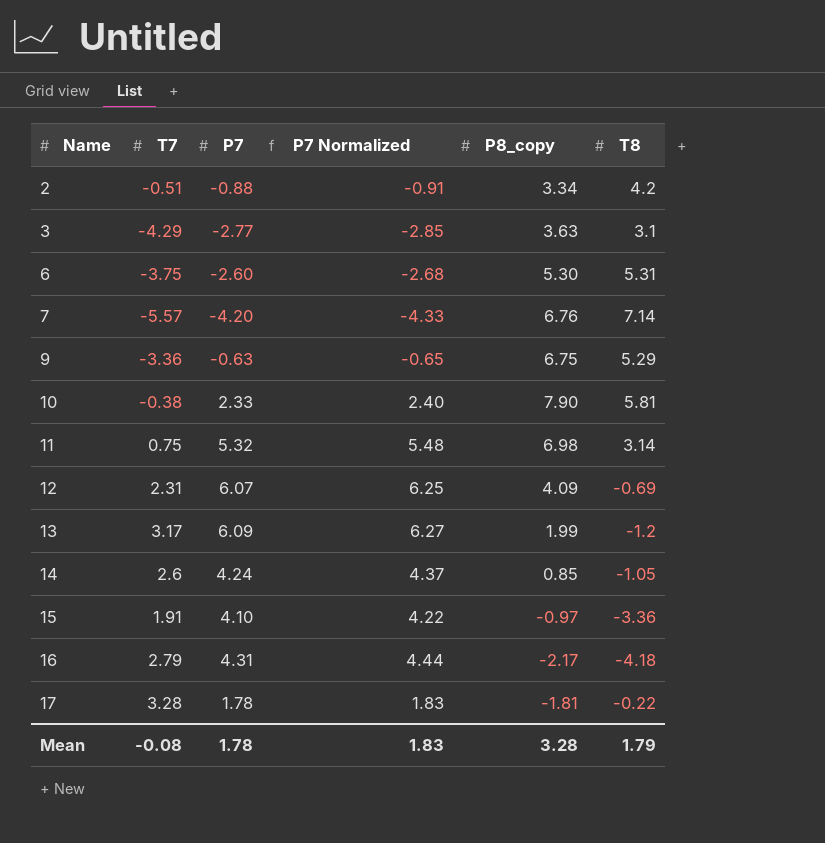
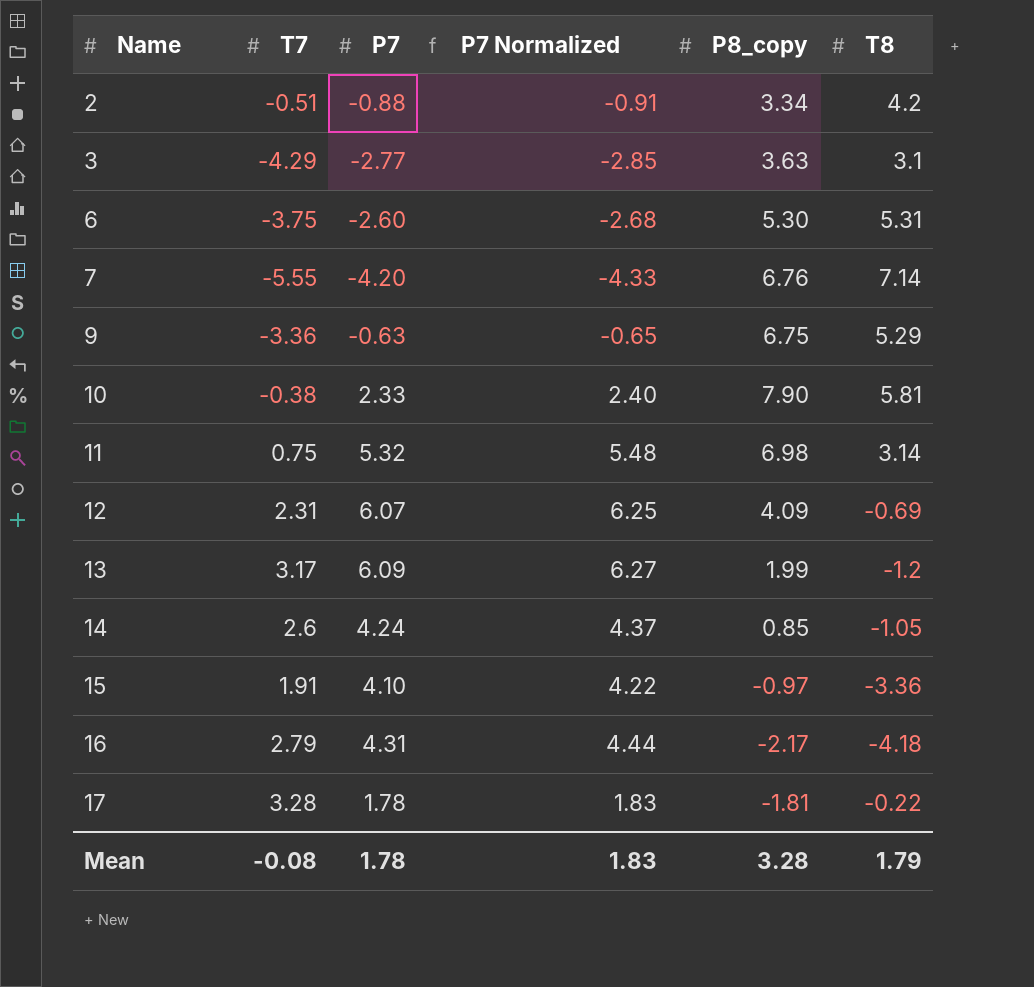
7 | T7: -5.57 -> -5.55

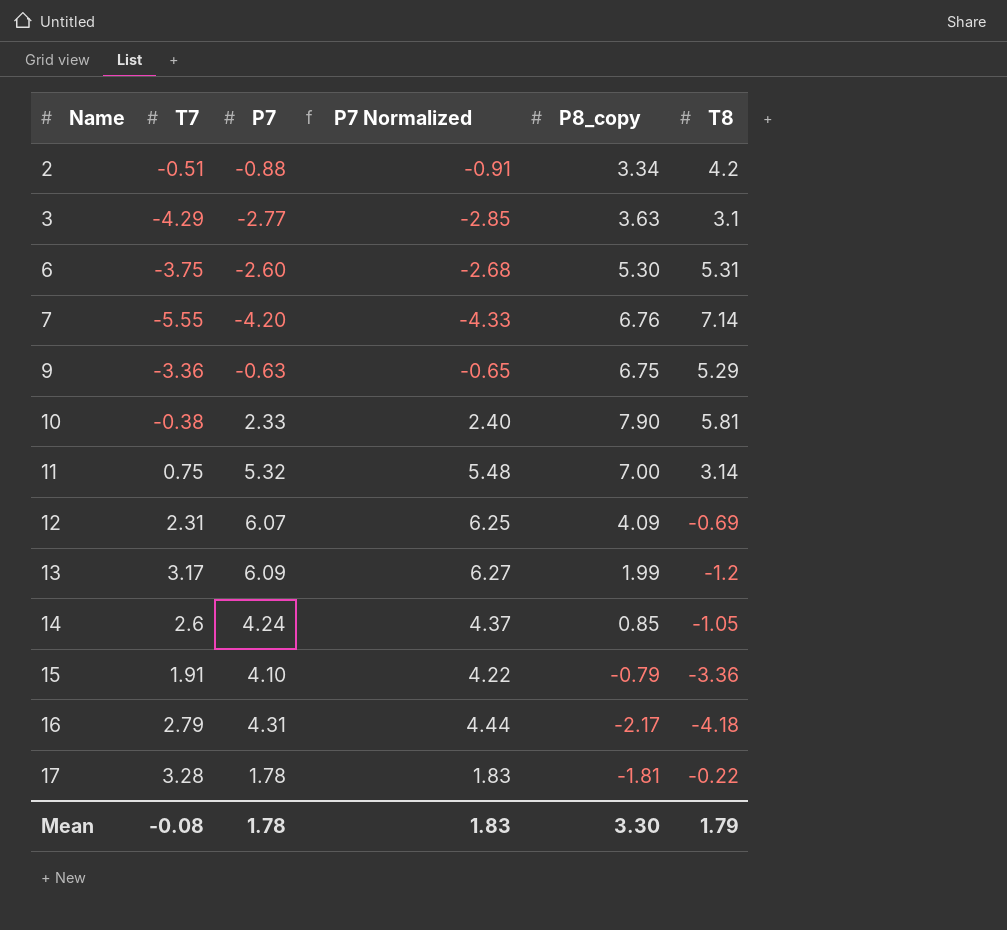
11 | P8_copy: 6.98 -> 7.00
15 | P8_copy: -0.97 -> -0.79
Mean | P8_copy: 3.28 -> 3.30

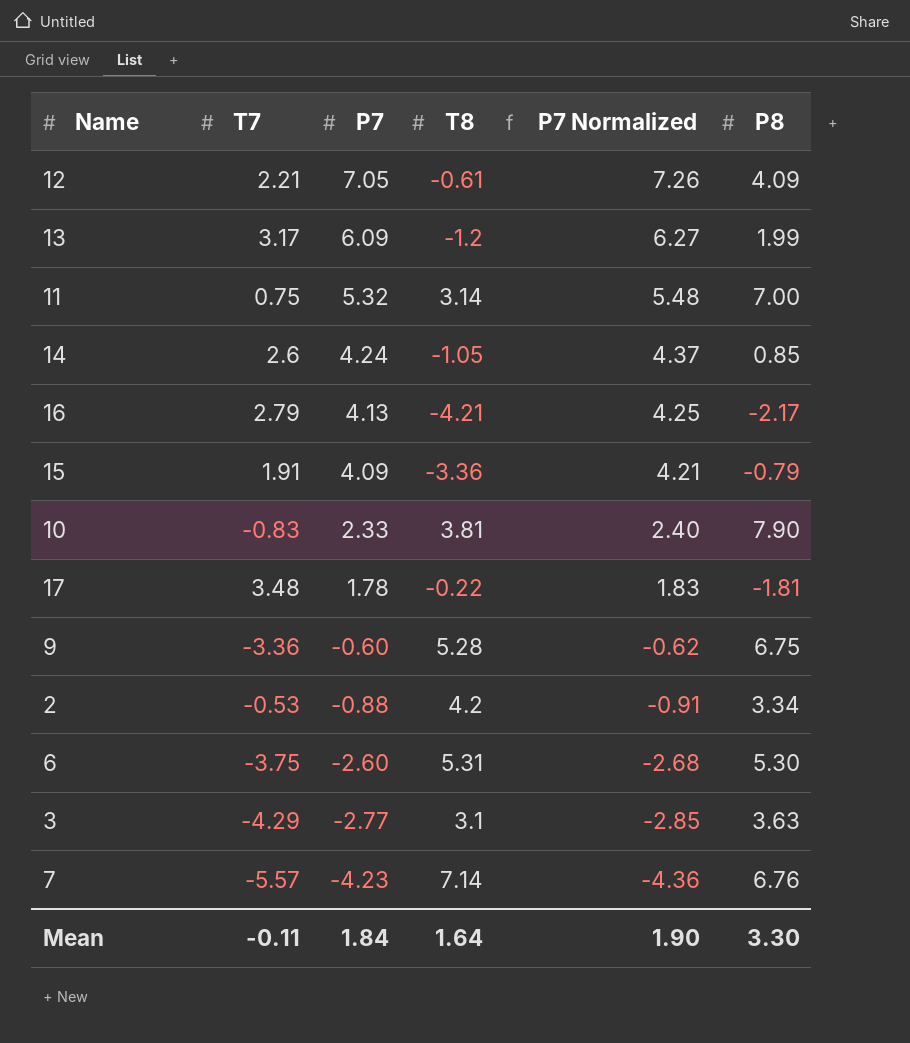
row order: Name ascending -> P7 descending
column T8 | position: 6 -> 4
column name: P8_copy -> P8
12 | T7: 2.31 -> 2.21
12 | P7: 6.07 -> 7.05
12 | T8: -0.69 -> -0.61
12 | P7 Normalized: 6.25 -> 7.26
16 | P7: 4.31 -> 4.13
16 | T8: -4.18 -> -4.21
16 | P7 Normalized: 4.44 -> 4.25
15 | P7: 4.10 -> 4.09
15 | P7 Normalized: 4.22 -> 4.21
10 | T7: -0.38 -> -0.83
10 | T8: 5.81 -> 3.81
17 | T7: 3.28 -> 3.48
9 | P7: -0.63 -> -0.60
9 | T8: 5.29 -> 5.28
9 | P7 Normalized: -0.65 -> -0.62
2 | T7: -0.51 -> -0.53
7 | T7: -5.55 -> -5.57
7 | P7: -4.20 -> -4.23
7 | P7 Normalized: -4.33 -> -4.36
Mean | T7: -0.08 -> -0.11
Mean | P7: 1.78 -> 1.84
Mean | T8: 1.79 -> 1.64
Mean | P7 Normalized: 1.83 -> 1.90

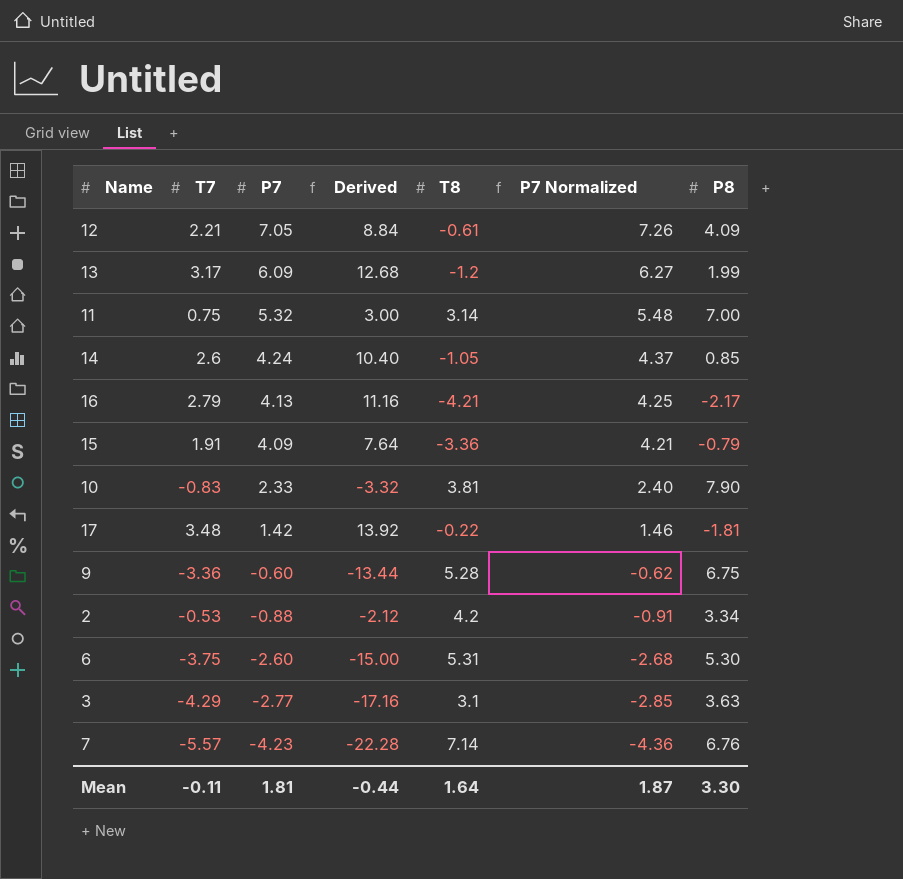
column Derived | formula: none -> [T7] * 4
17 | P7: 1.78 -> 1.42
17 | P7 Normalized: 1.83 -> 1.46
Mean | P7: 1.84 -> 1.81
Mean | P7 Normalized: 1.90 -> 1.87

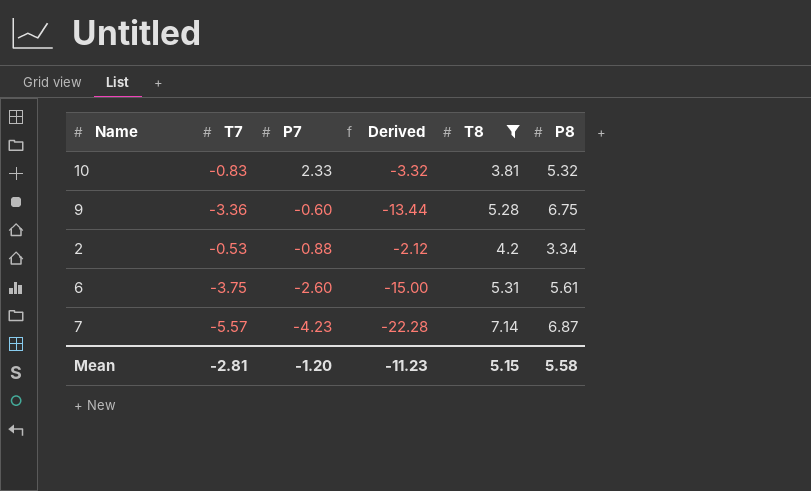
filter: none -> T8 >= 3.81
column P7 Normalized | formula: [P7] * 1.03 -> none
10 | P8: 7.90 -> 5.32
6 | P8: 5.30 -> 5.61
7 | P8: 6.76 -> 6.87
Mean | T7: -0.11 -> -2.81
Mean | P7: 1.81 -> -1.20
Mean | Derived: -0.44 -> -11.23
Mean | T8: 1.64 -> 5.15
Mean | P8: 3.30 -> 5.58

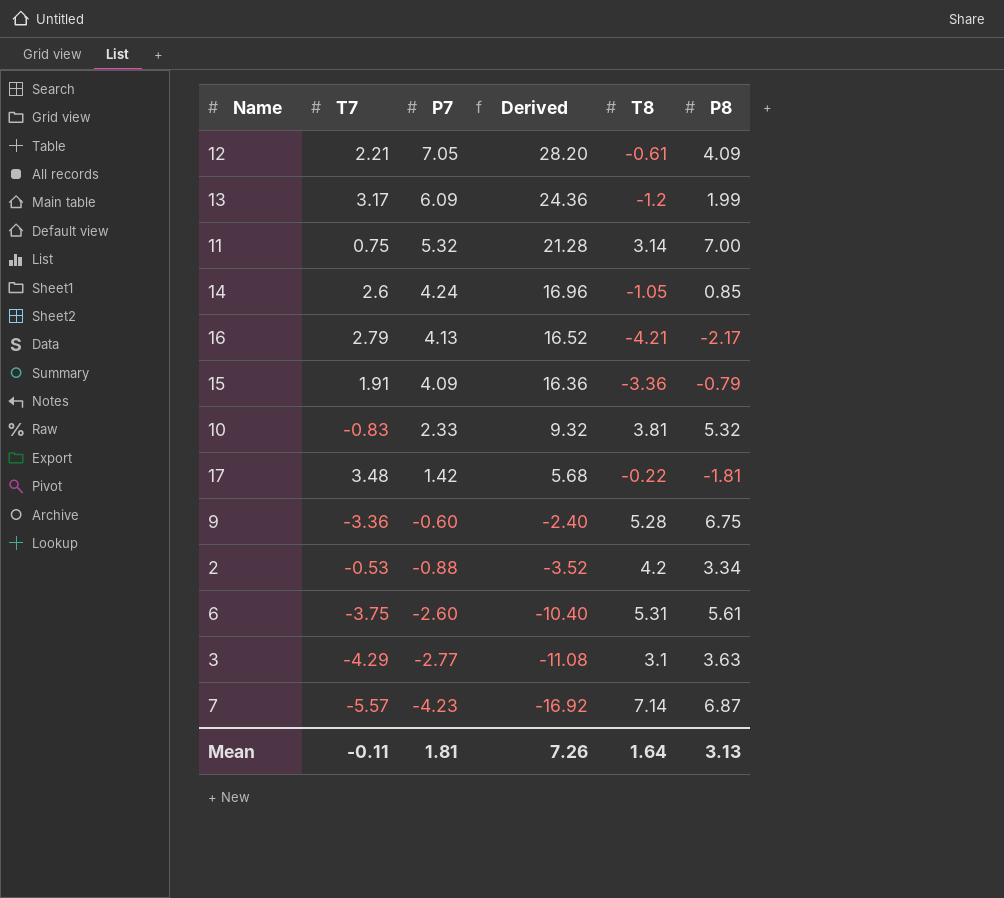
filter: T8 >= 3.81 -> none
column Derived | formula: [T7] * 4 -> [P7] * 4
Mean | T7: -2.81 -> -0.11
Mean | P7: -1.20 -> 1.81
Mean | Derived: -11.23 -> 7.26
Mean | T8: 5.15 -> 1.64
Mean | P8: 5.58 -> 3.13

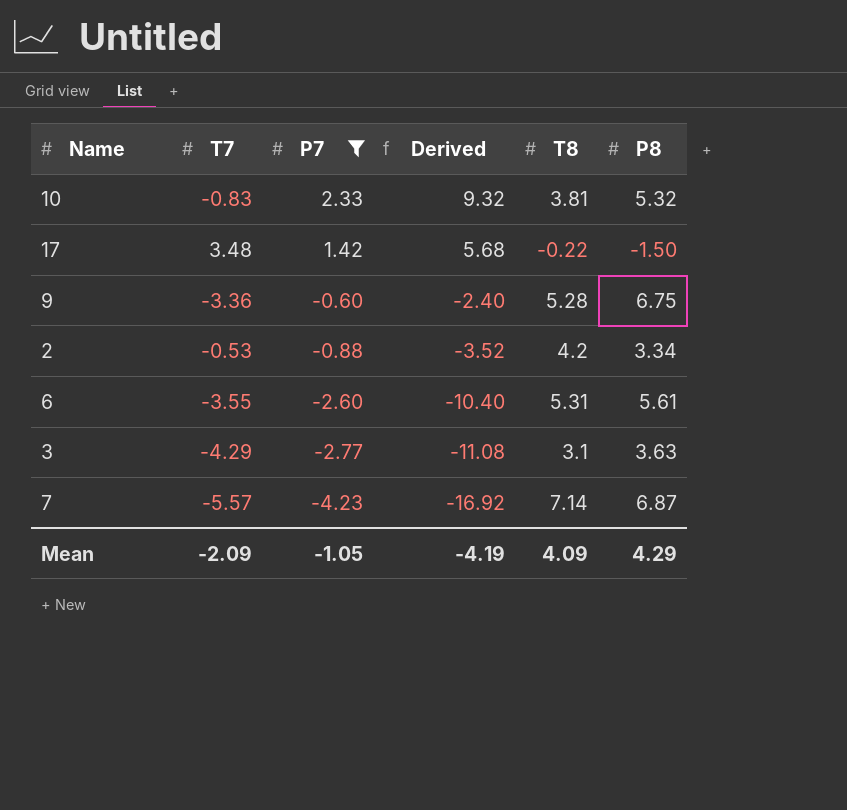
filter: none -> P7 <= 2.33
17 | P8: -1.81 -> -1.50
6 | T7: -3.75 -> -3.55
Mean | T7: -0.11 -> -2.09
Mean | P7: 1.81 -> -1.05
Mean | Derived: 7.26 -> -4.19
Mean | T8: 1.64 -> 4.09
Mean | P8: 3.13 -> 4.29

